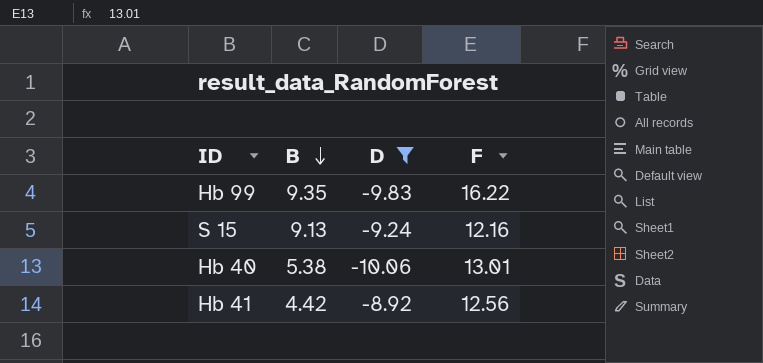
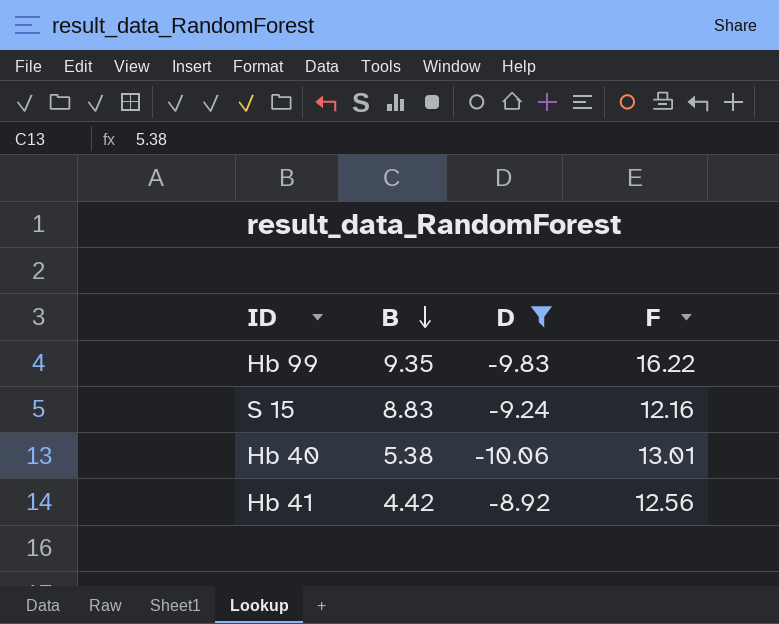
S 15 | B: 9.13 -> 8.83

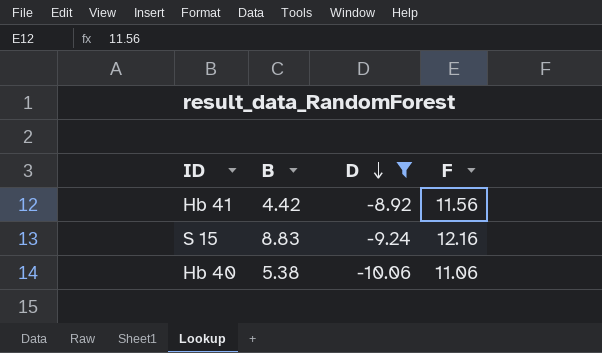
row order: B descending -> D descending
row Hb 99: 9.35 | -9.83 | 16.22 -> none
Hb 41 | F: 12.56 -> 11.56
Hb 40 | F: 13.01 -> 11.06

